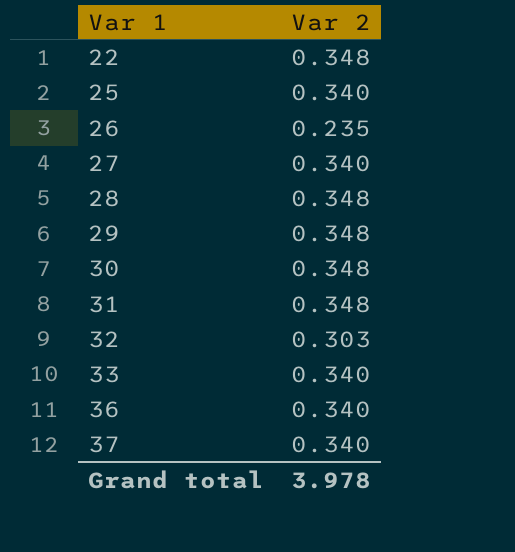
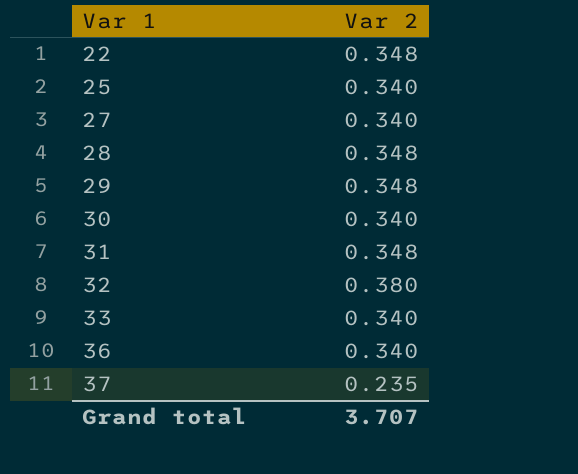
row 26: 0.235 -> none
30 | Var 2: 0.348 -> 0.340
32 | Var 2: 0.303 -> 0.380
37 | Var 2: 0.340 -> 0.235
Grand total | Var 2: 3.978 -> 3.707

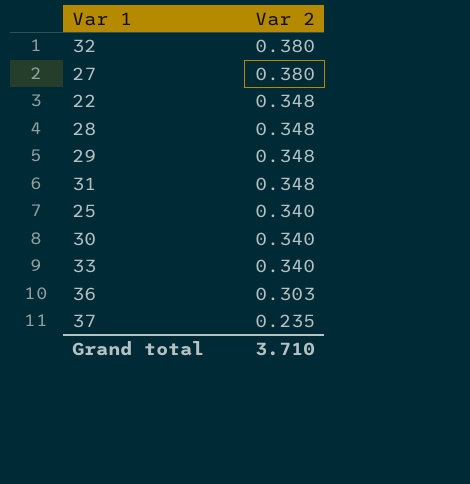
row order: Var 1 ascending -> Var 2 descending
27 | Var 2: 0.340 -> 0.380
36 | Var 2: 0.340 -> 0.303
Grand total | Var 2: 3.707 -> 3.710

